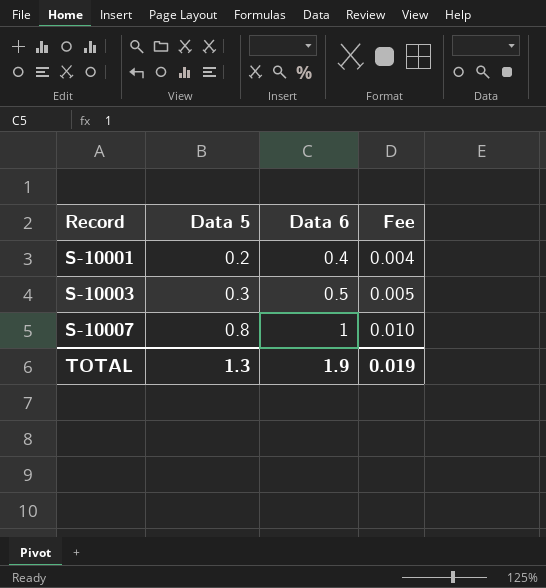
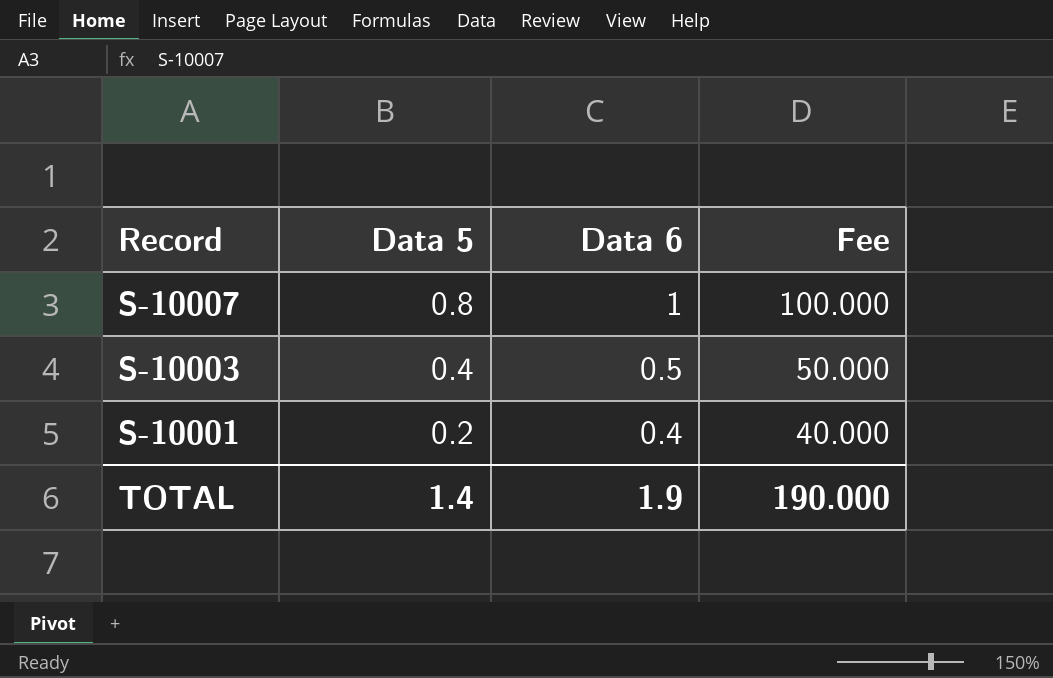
row order: Record ascending -> Record descending
column Fee | formula: [Data 6] * 0.01 -> [Data 6] * 100
S-10003 | Data 5: 0.3 -> 0.4
TOTAL | Data 5: 1.3 -> 1.4
TOTAL | Fee: 0.019 -> 190.000

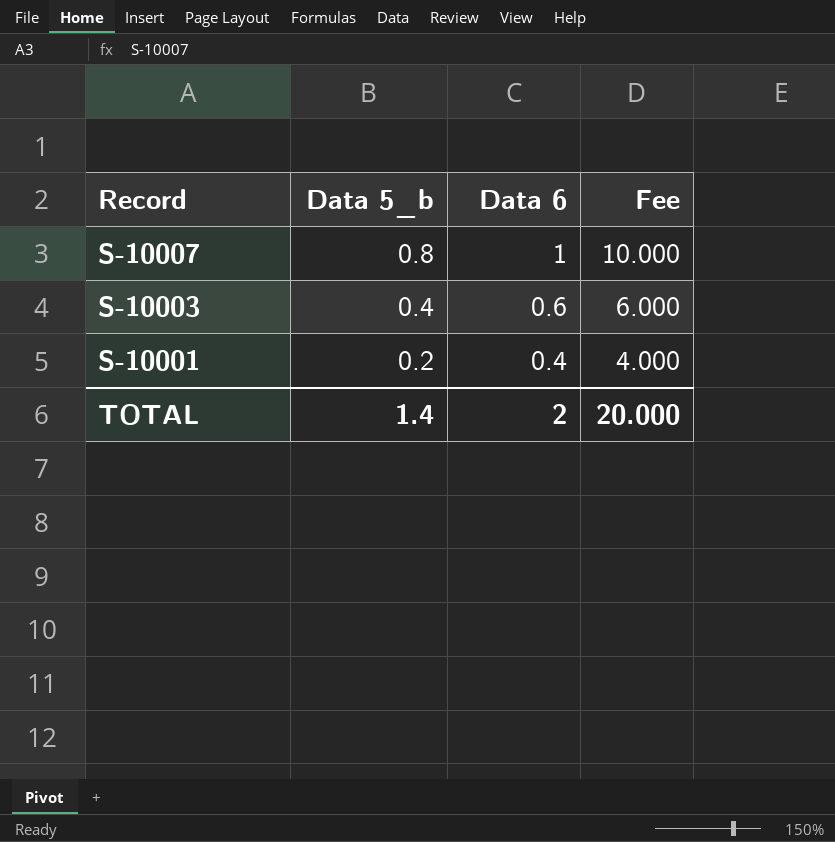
column name: Data 5 -> Data 5_b
column Fee | formula: [Data 6] * 100 -> [Data 6] * 10
S-10003 | Data 6: 0.5 -> 0.6
TOTAL | Data 6: 1.9 -> 2
TOTAL | Fee: 190.000 -> 20.000

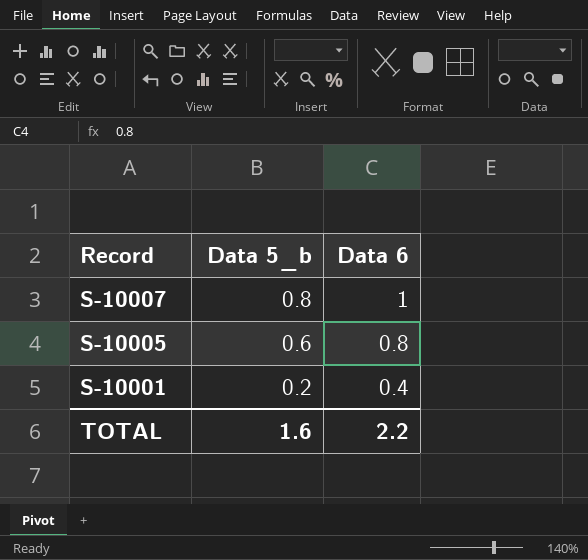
column Fee | formula: [Data 6] * 10 -> none
row S-10003: 0.4 | 0.6 | 6.000 -> none
row S-10005: none -> 0.6 | 0.8
TOTAL | Data 5_b: 1.4 -> 1.6
TOTAL | Data 6: 2 -> 2.2

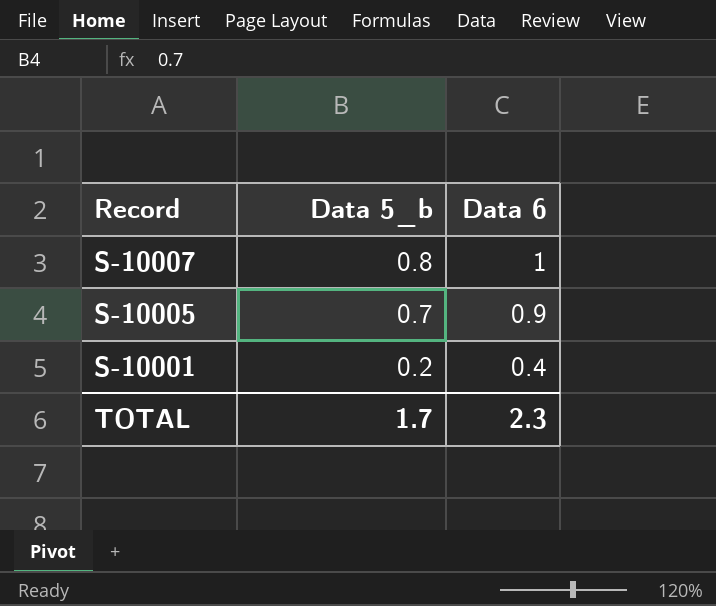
S-10005 | Data 5_b: 0.6 -> 0.7
S-10005 | Data 6: 0.8 -> 0.9
TOTAL | Data 5_b: 1.6 -> 1.7
TOTAL | Data 6: 2.2 -> 2.3

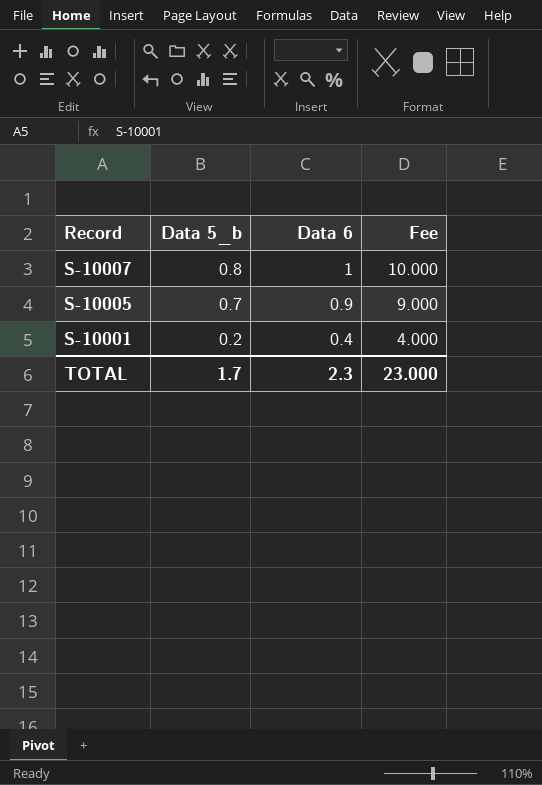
column Fee | formula: none -> [Data 6] * 10

